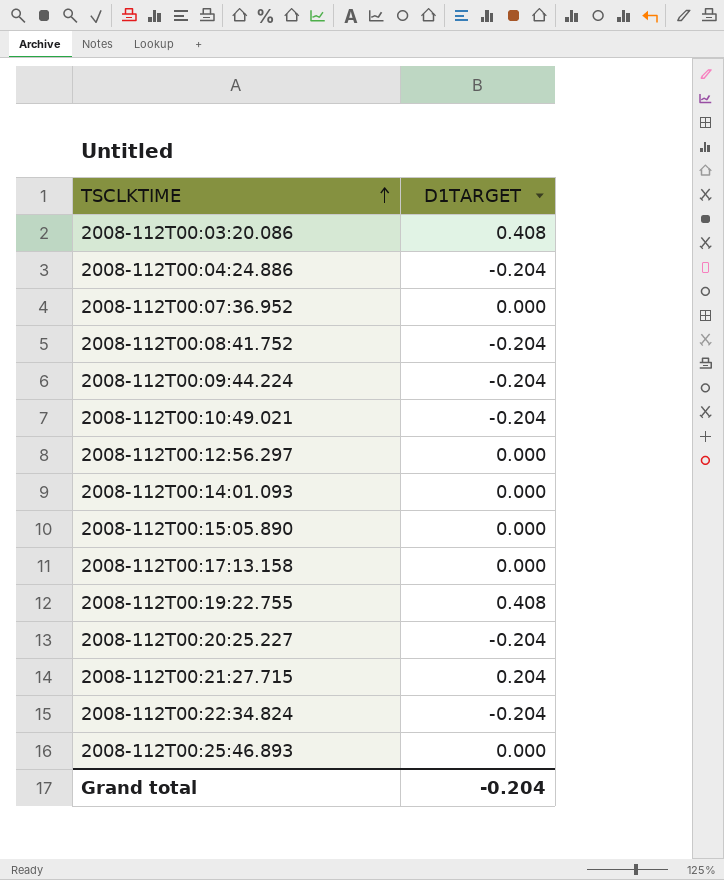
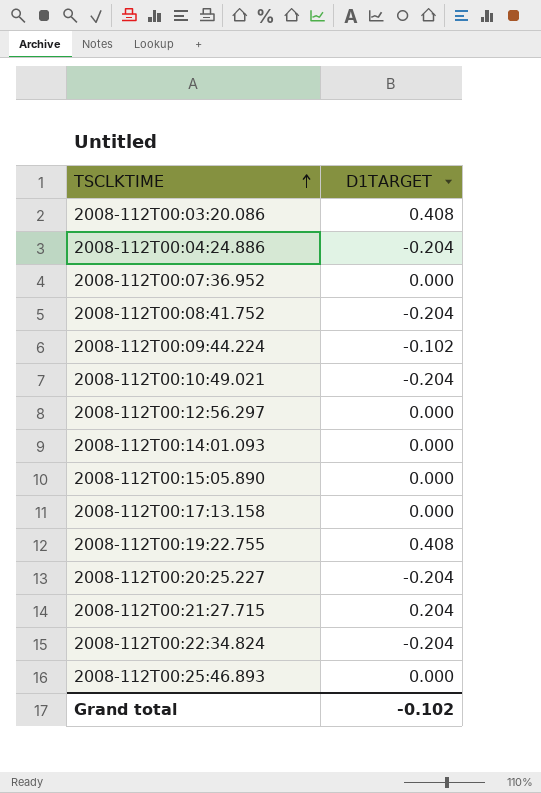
2008-112T00:09:44.224 | D1TARGET: -0.204 -> -0.102
Grand total | D1TARGET: -0.204 -> -0.102

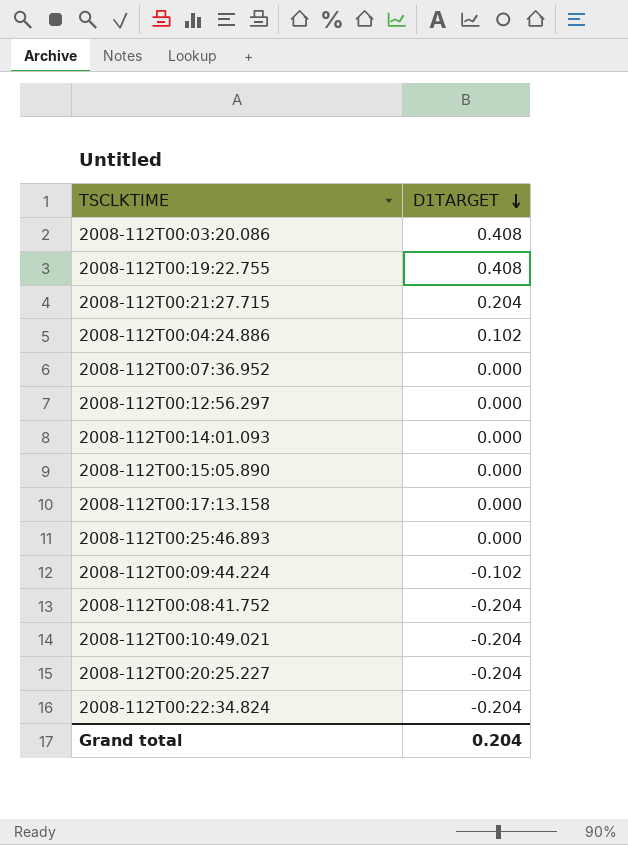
row order: TSCLKTIME ascending -> D1TARGET descending
2008-112T00:04:24.886 | D1TARGET: -0.204 -> 0.102
Grand total | D1TARGET: -0.102 -> 0.204

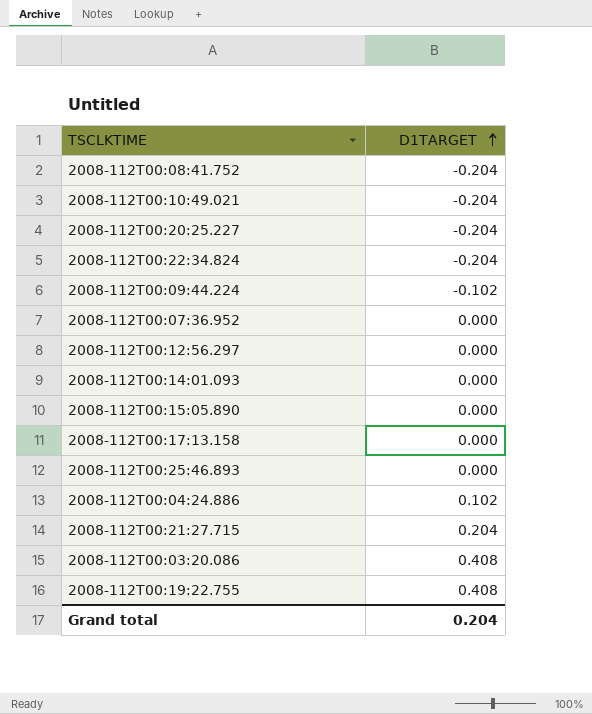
row order: D1TARGET descending -> D1TARGET ascending

